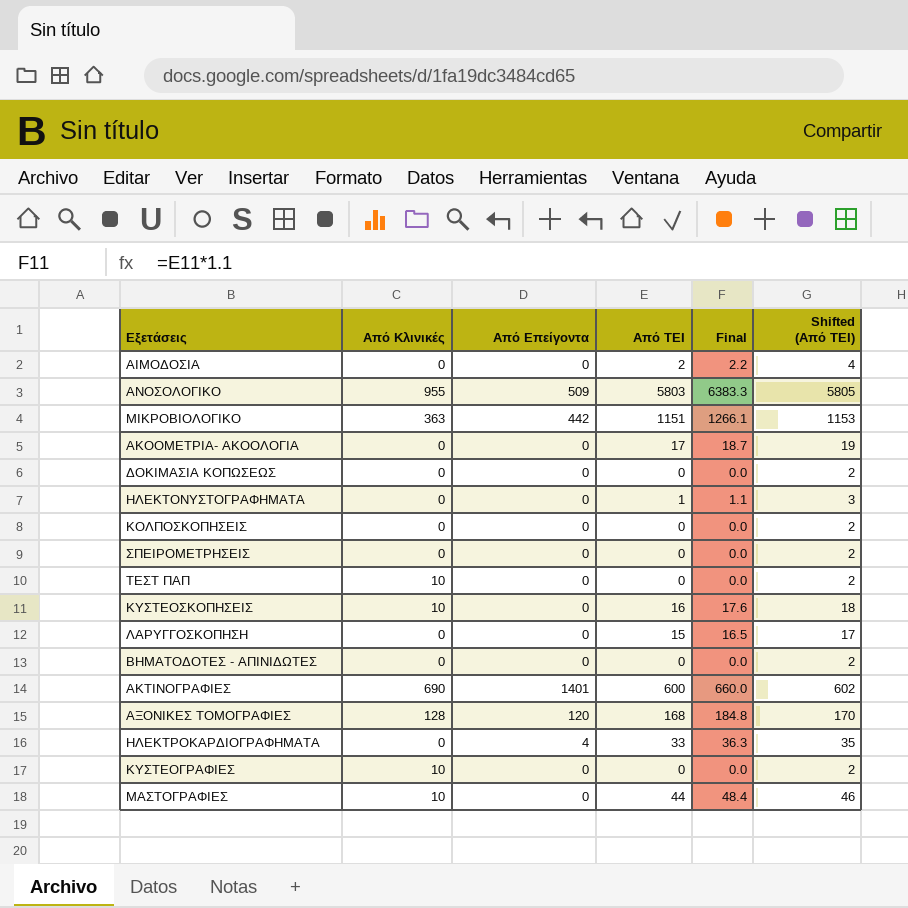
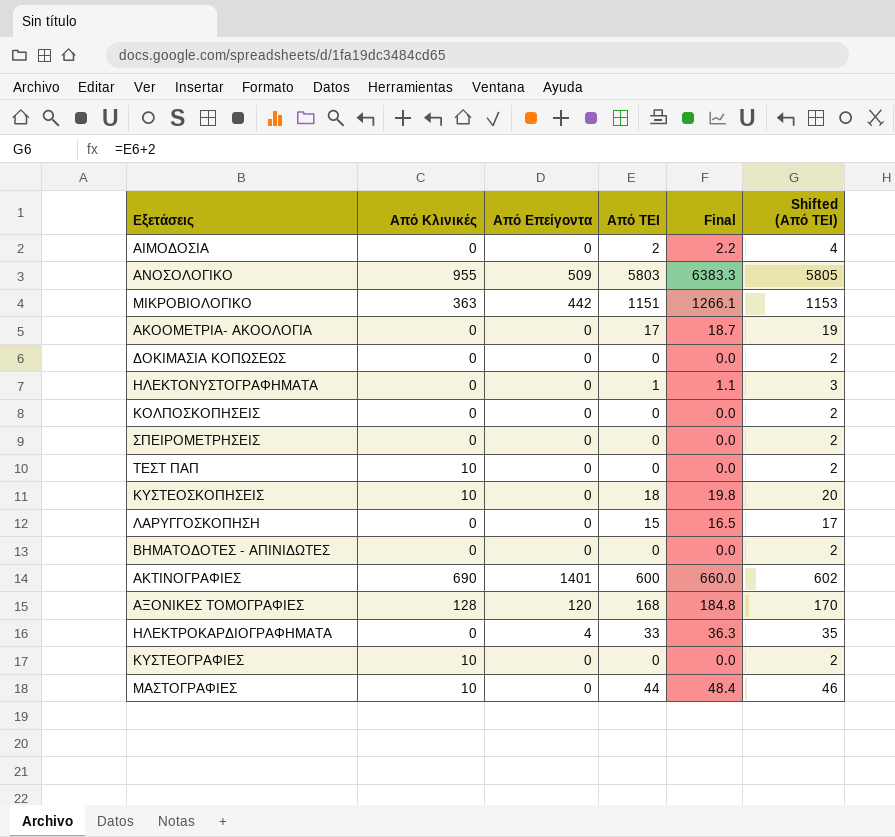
ΚΥΣΤΕΟΣΚΟΠΗΣΕΙΣ | Από ΤΕΙ: 16 -> 18
ΚΥΣΤΕΟΣΚΟΠΗΣΕΙΣ | Final: 17.6 -> 19.8
ΚΥΣΤΕΟΣΚΟΠΗΣΕΙΣ | Shifted (Από ΤΕΙ): 18 -> 20

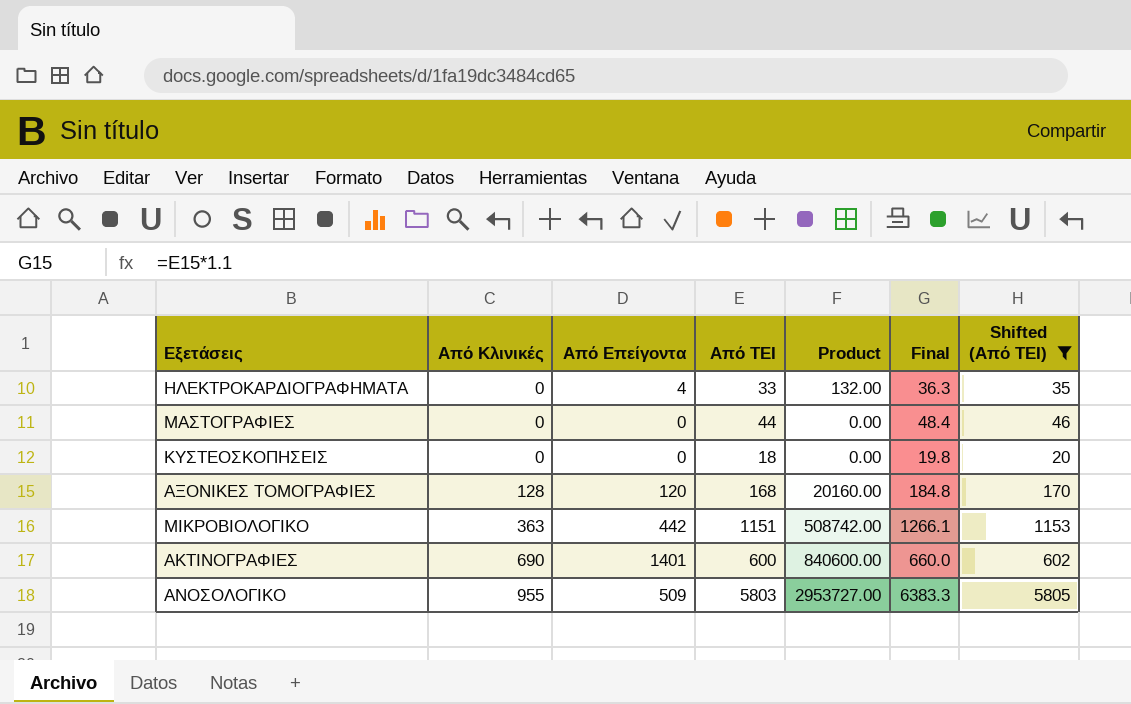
filter: none -> Shifted (Από ΤΕΙ) >= 20
row order: none -> Από Κλινικές ascending
column Product | formula: none -> [Από Επείγοντα] * [Από ΤΕΙ]
ΜΑΣΤΟΓΡΑΦΙΕΣ | Από Κλινικές: 10 -> 0
ΚΥΣΤΕΟΣΚΟΠΗΣΕΙΣ | Από Κλινικές: 10 -> 0

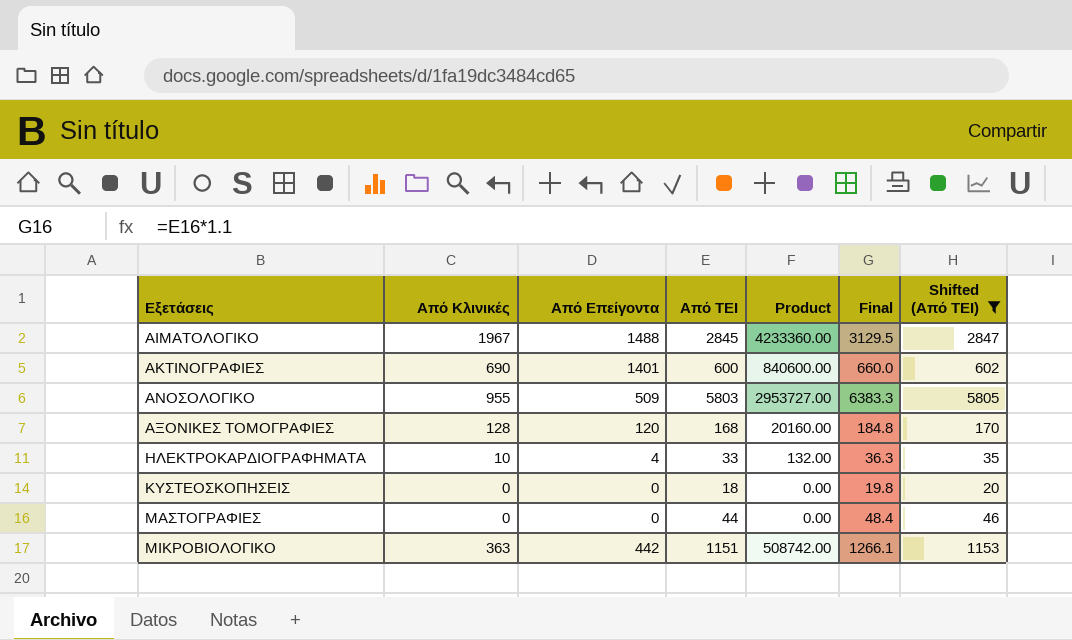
row order: Από Κλινικές ascending -> Εξετάσεις ascending
row ΑΙΜΑΤΟΛΟΓΙΚΟ: none -> 1967 | 1488 | 2845 | 4233360.00 | 3129.5 | 2847
ΗΛΕΚΤΡΟΚΑΡΔΙΟΓΡΑΦΗΜΑΤΑ | Από Κλινικές: 0 -> 10

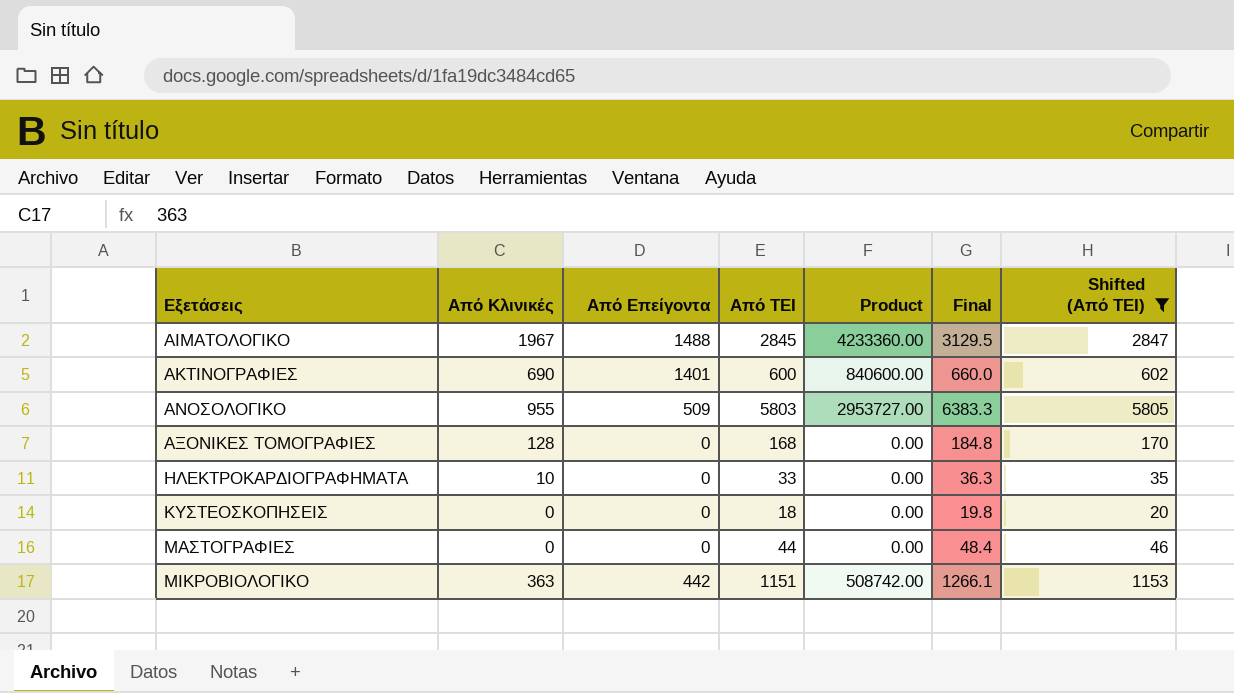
ΑΞΟΝΙΚΕΣ ΤΟΜΟΓΡΑΦΙΕΣ | Από Επείγοντα: 120 -> 0
ΑΞΟΝΙΚΕΣ ΤΟΜΟΓΡΑΦΙΕΣ | Product: 20160.00 -> 0.00
ΗΛΕΚΤΡΟΚΑΡΔΙΟΓΡΑΦΗΜΑΤΑ | Από Επείγοντα: 4 -> 0
ΗΛΕΚΤΡΟΚΑΡΔΙΟΓΡΑΦΗΜΑΤΑ | Product: 132.00 -> 0.00

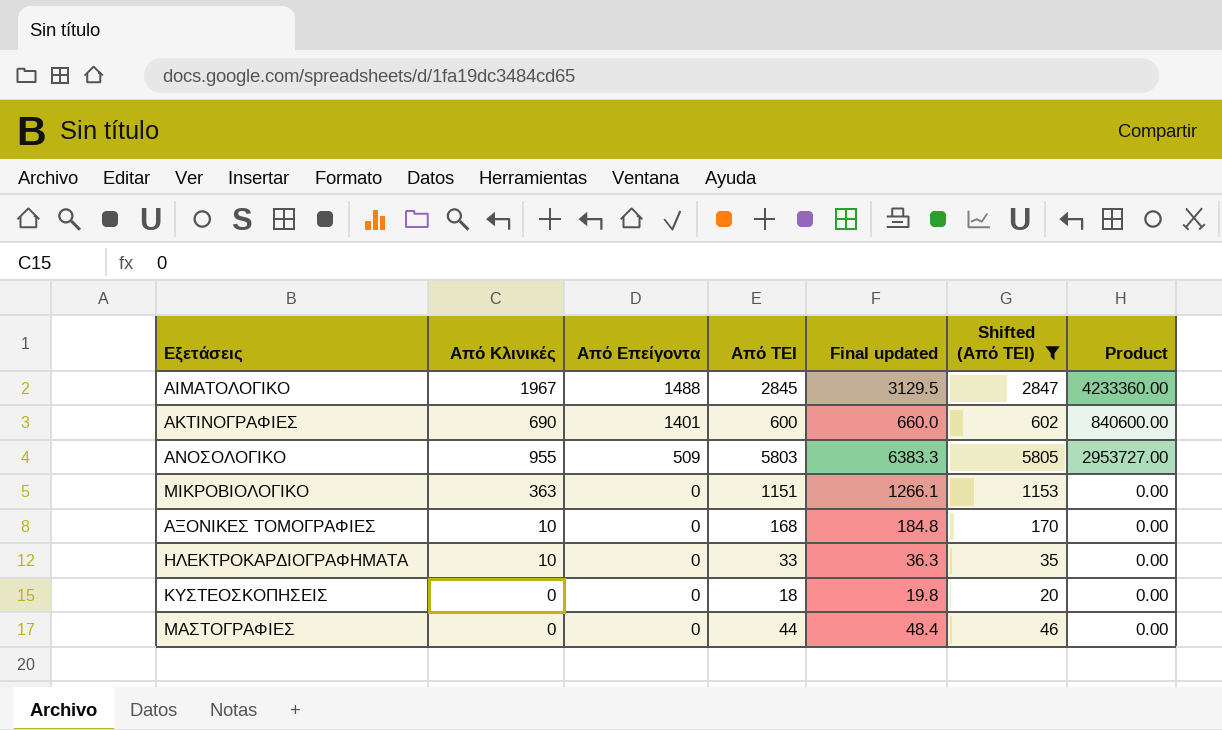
row order: Εξετάσεις ascending -> Από Επείγοντα descending
column name: Final -> Final updated
column Product | position: 5 -> 7
ΜΙΚΡΟΒΙΟΛΟΓΙΚΟ | Από Επείγοντα: 442 -> 0
ΜΙΚΡΟΒΙΟΛΟΓΙΚΟ | Product: 508742.00 -> 0.00
ΑΞΟΝΙΚΕΣ ΤΟΜΟΓΡΑΦΙΕΣ | Από Κλινικές: 128 -> 10

